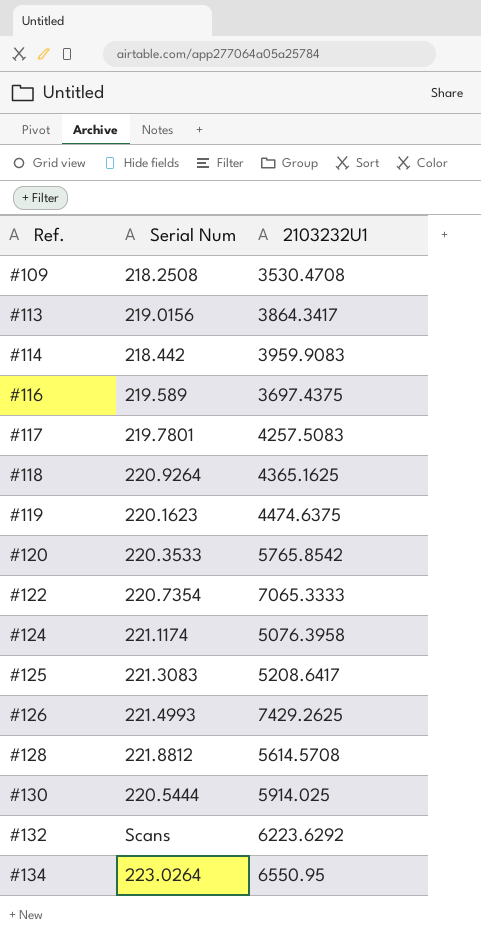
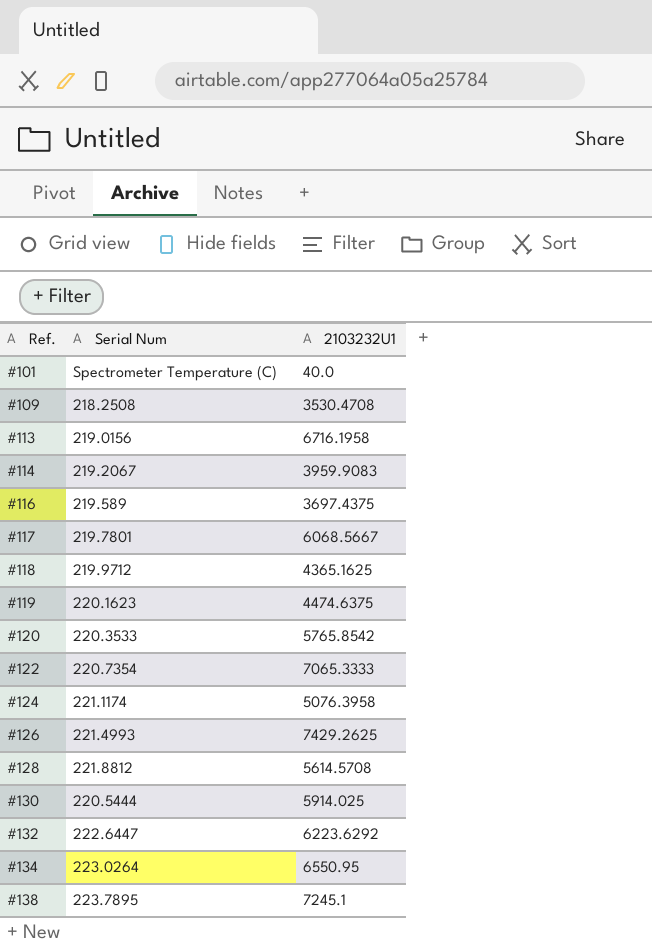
row #125: 221.3083 | 5208.6417 -> none
row #101: none -> Spectrometer Temperature (C) | 40.0
#113 | 2103232U1: 3864.3417 -> 6716.1958
#114 | Serial Num: 218.442 -> 219.2067
#117 | 2103232U1: 4257.5083 -> 6068.5667
#118 | Serial Num: 220.9264 -> 219.9712
#132 | Serial Num: Scans -> 222.6447
row #138: none -> 223.7895 | 7245.1

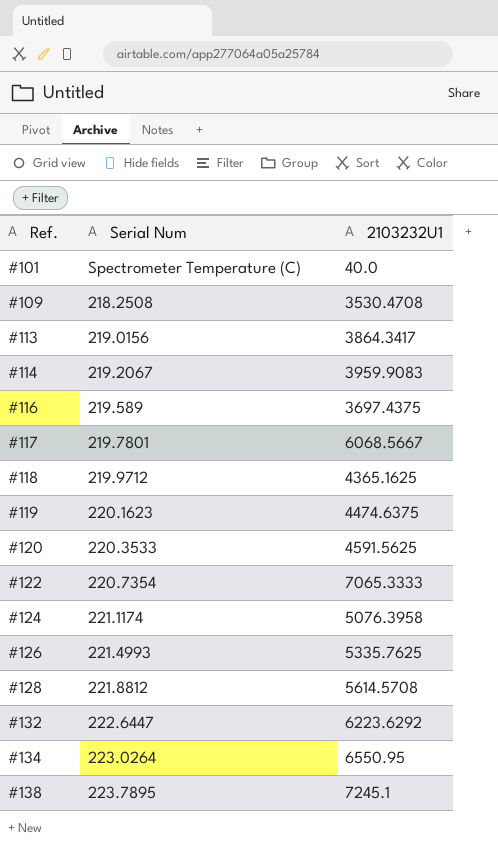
row #130: 220.5444 | 5914.025 -> none
#113 | 2103232U1: 6716.1958 -> 3864.3417
#120 | 2103232U1: 5765.8542 -> 4591.5625
#126 | 2103232U1: 7429.2625 -> 5335.7625

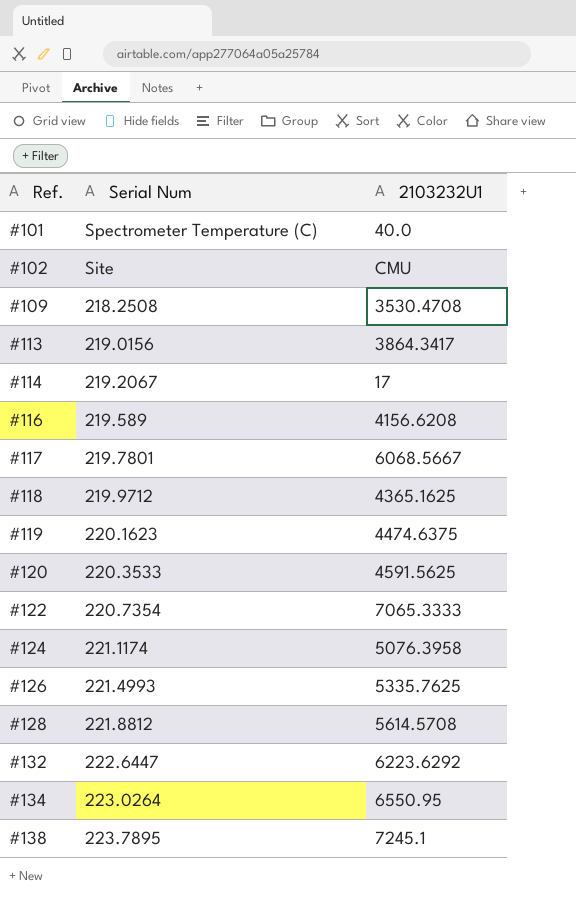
row #102: none -> Site | CMU
#114 | 2103232U1: 3959.9083 -> 17
#116 | 2103232U1: 3697.4375 -> 4156.6208

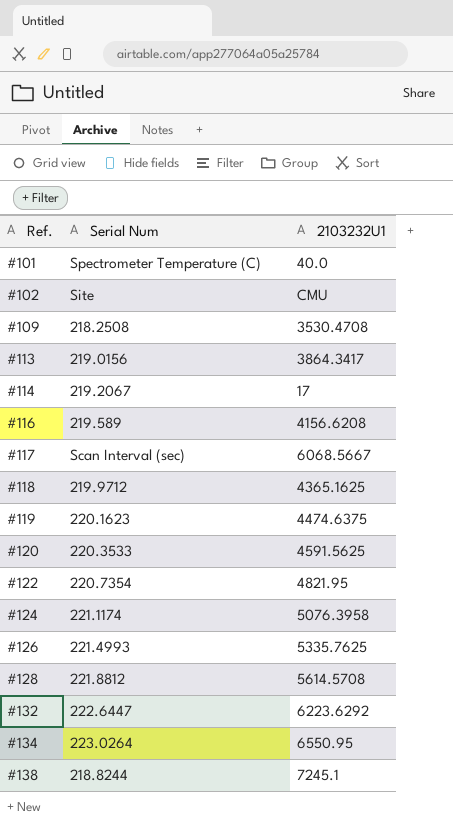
#117 | Serial Num: 219.7801 -> Scan Interval (sec)
#122 | 2103232U1: 7065.3333 -> 4821.95
#138 | Serial Num: 223.7895 -> 218.8244

